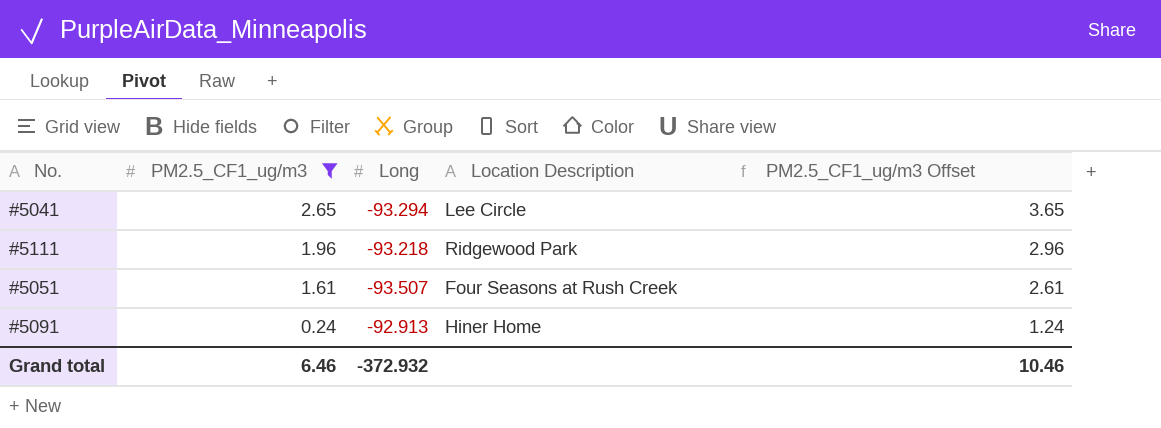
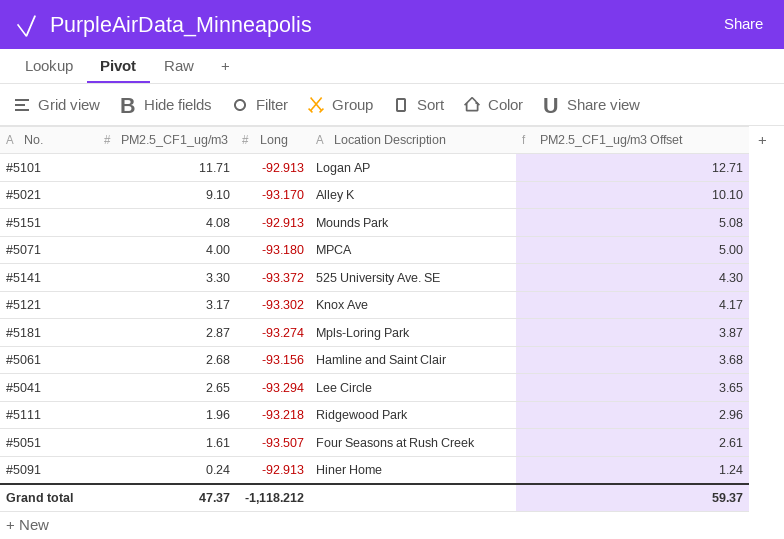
filter: PM2.5_CF1_ug/m3 <= 2.65 -> none
Grand total | PM2.5_CF1_ug/m3: 6.46 -> 47.37
Grand total | Long: -372.932 -> -1,118.212
Grand total | PM2.5_CF1_ug/m3 Offset: 10.46 -> 59.37

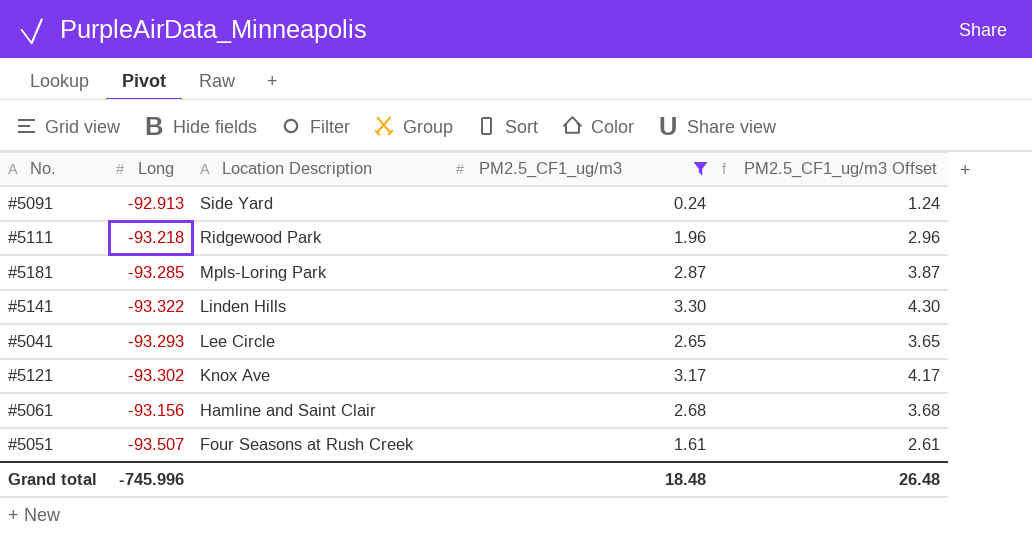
filter: none -> PM2.5_CF1_ug/m3 <= 3.30
row order: PM2.5_CF1_ug/m3 descending -> Location Description descending
column PM2.5_CF1_ug/m3 | position: 2 -> 4
#5091 | Location Description: Hiner Home -> Side Yard
#5181 | Long: -93.274 -> -93.285
#5141 | Long: -93.372 -> -93.322
#5141 | Location Description: 525 University Ave. SE -> Linden Hills
#5041 | Long: -93.294 -> -93.293
Grand total | Long: -1,118.212 -> -745.996
Grand total | PM2.5_CF1_ug/m3: 47.37 -> 18.48
Grand total | PM2.5_CF1_ug/m3 Offset: 59.37 -> 26.48

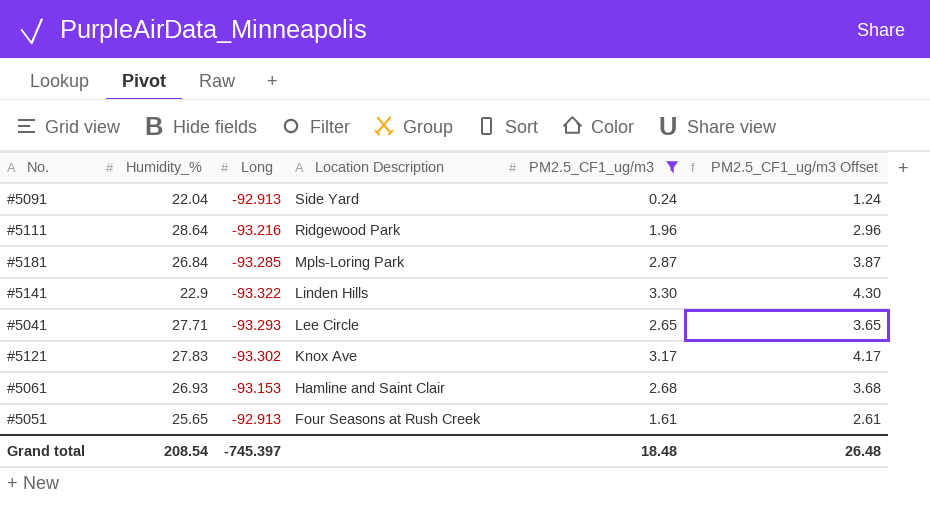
column Humidity_% | position: none -> 2
#5111 | Long: -93.218 -> -93.216
#5061 | Long: -93.156 -> -93.153
#5051 | Long: -93.507 -> -92.913
Grand total | Long: -745.996 -> -745.397

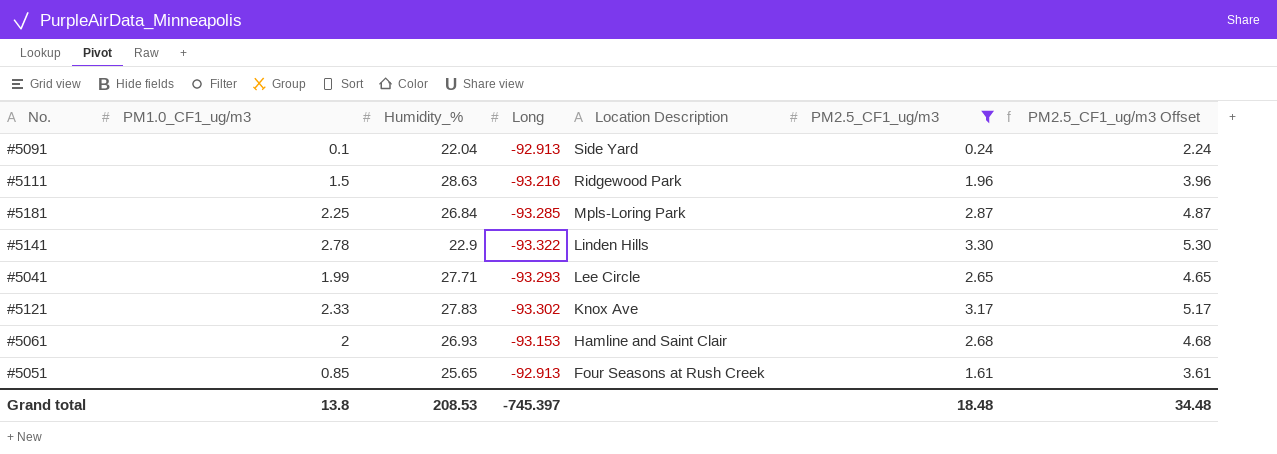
column PM1.0_CF1_ug/m3 | position: none -> 2
column PM2.5_CF1_ug/m3 Offset | formula: [PM2.5_CF1_ug/m3] + 1 -> [PM2.5_CF1_ug/m3] + 2
#5111 | Humidity_%: 28.64 -> 28.63
Grand total | Humidity_%: 208.54 -> 208.53
Grand total | PM2.5_CF1_ug/m3 Offset: 26.48 -> 34.48

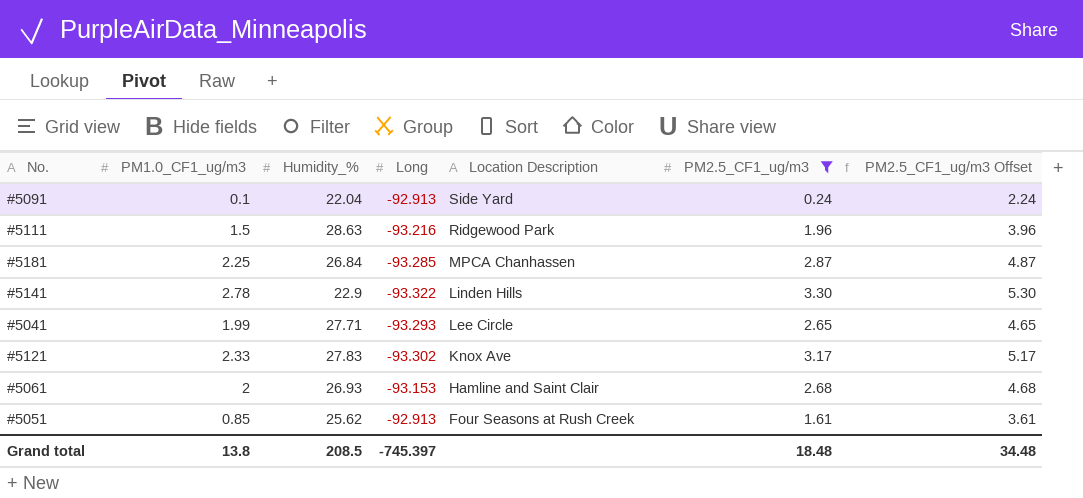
#5181 | Location Description: Mpls-Loring Park -> MPCA Chanhassen
#5051 | Humidity_%: 25.65 -> 25.62
Grand total | Humidity_%: 208.53 -> 208.5

